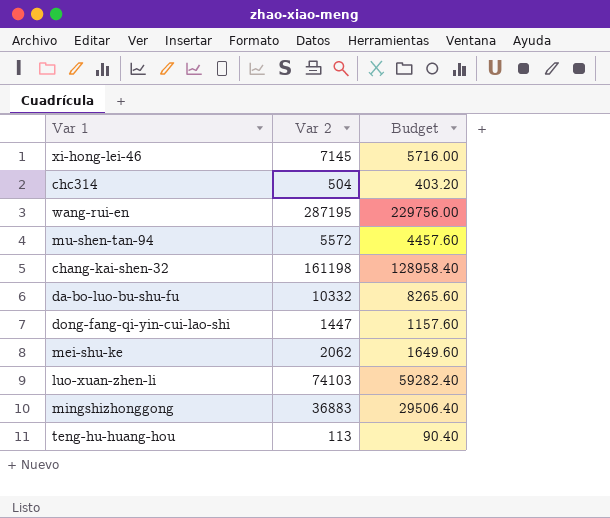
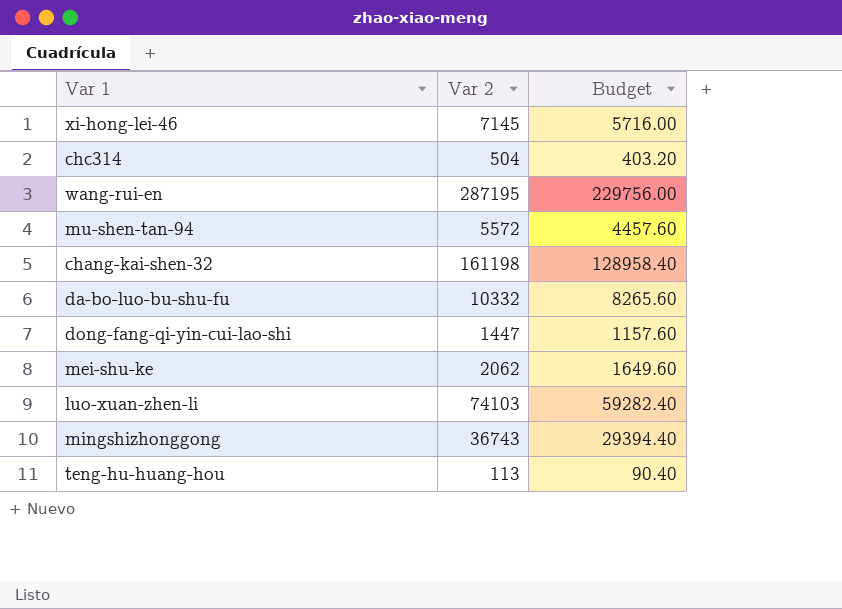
mingshizhonggong | Var 2: 36883 -> 36743
mingshizhonggong | Budget: 29506.40 -> 29394.40

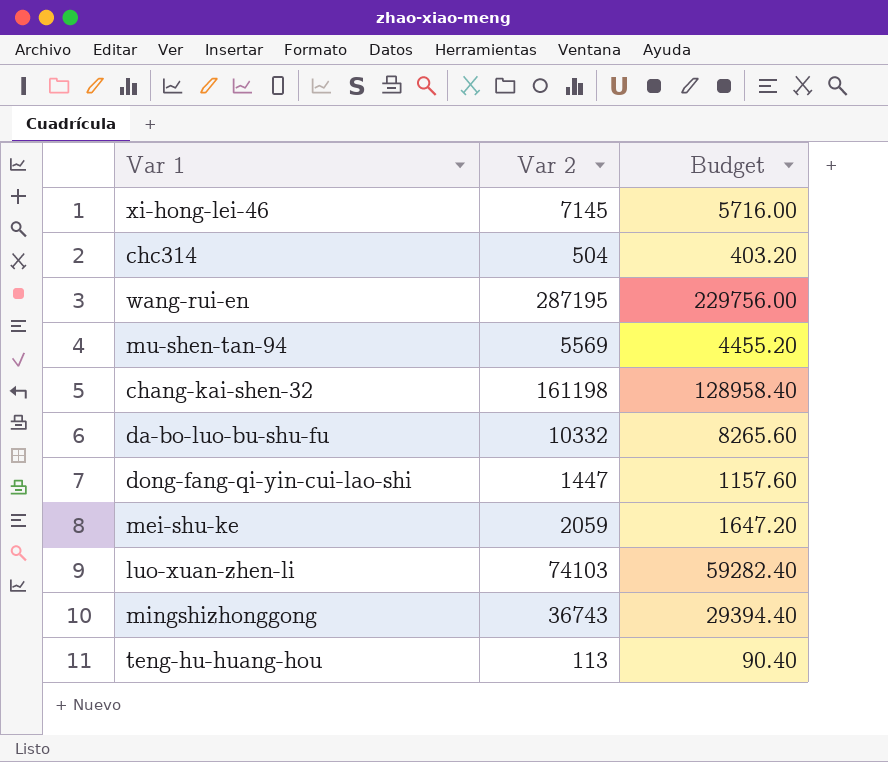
mu-shen-tan-94 | Var 2: 5572 -> 5569
mu-shen-tan-94 | Budget: 4457.60 -> 4455.20
mei-shu-ke | Var 2: 2062 -> 2059
mei-shu-ke | Budget: 1649.60 -> 1647.20

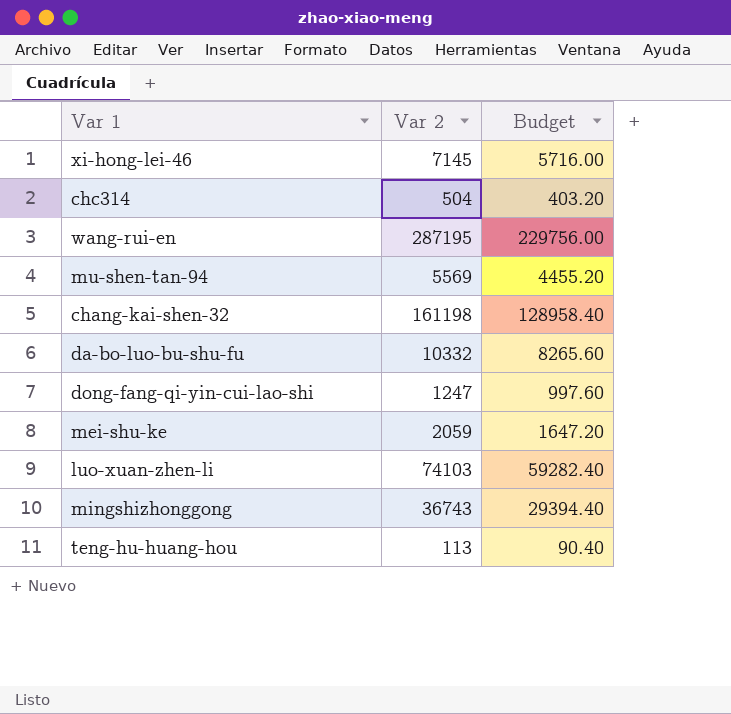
dong-fang-qi-yin-cui-lao-shi | Var 2: 1447 -> 1247
dong-fang-qi-yin-cui-lao-shi | Budget: 1157.60 -> 997.60

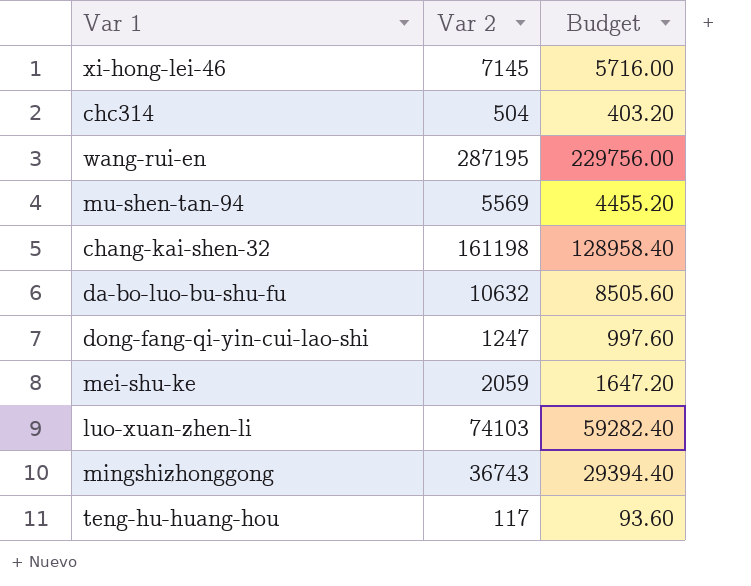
da-bo-luo-bu-shu-fu | Var 2: 10332 -> 10632
da-bo-luo-bu-shu-fu | Budget: 8265.60 -> 8505.60
teng-hu-huang-hou | Var 2: 113 -> 117
teng-hu-huang-hou | Budget: 90.40 -> 93.60

